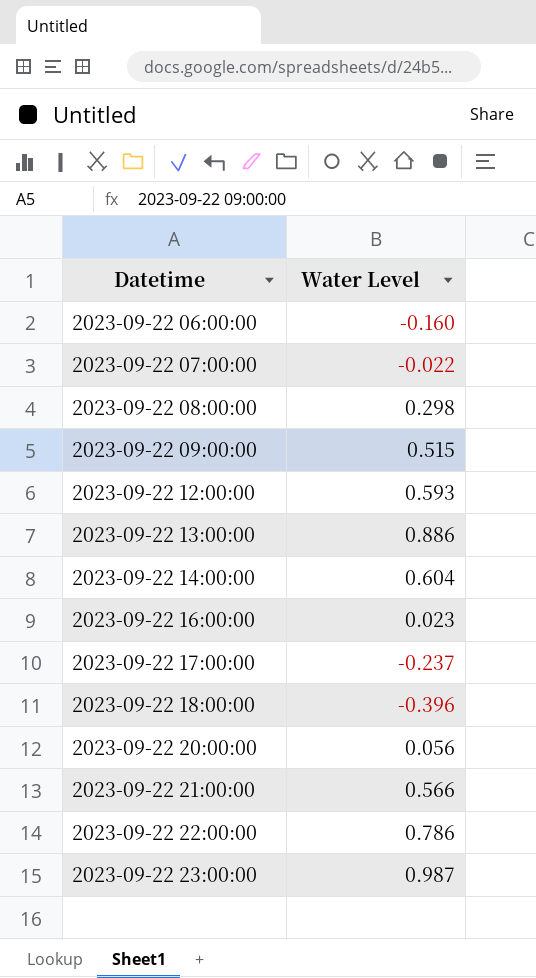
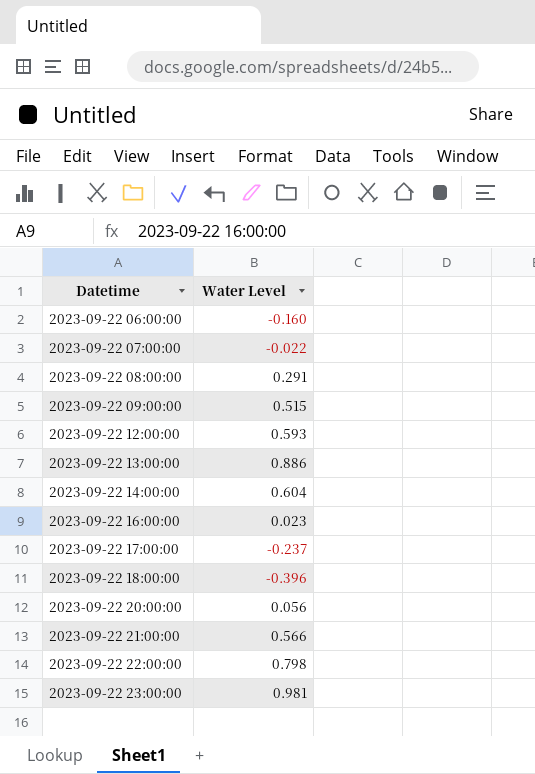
2023-09-22 08:00:00 | Water Level: 0.298 -> 0.291
2023-09-22 22:00:00 | Water Level: 0.786 -> 0.798
2023-09-22 23:00:00 | Water Level: 0.987 -> 0.981

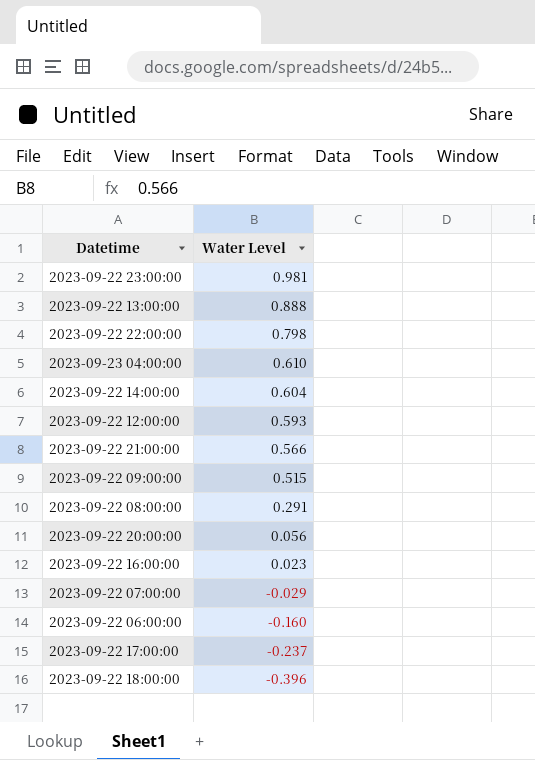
row order: Datetime ascending -> Water Level descending
2023-09-22 13:00:00 | Water Level: 0.886 -> 0.888
row 2023-09-23 04:00:00: none -> 0.610
2023-09-22 07:00:00 | Water Level: -0.022 -> -0.029

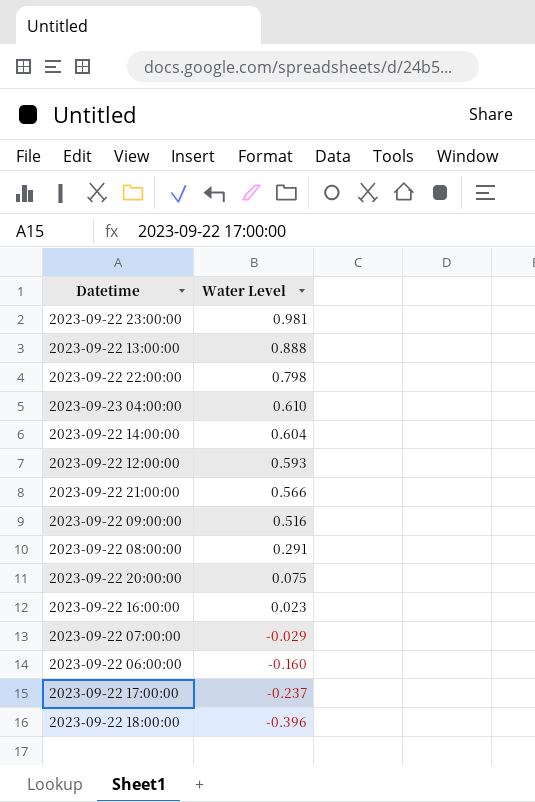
2023-09-22 09:00:00 | Water Level: 0.515 -> 0.516
2023-09-22 20:00:00 | Water Level: 0.056 -> 0.075

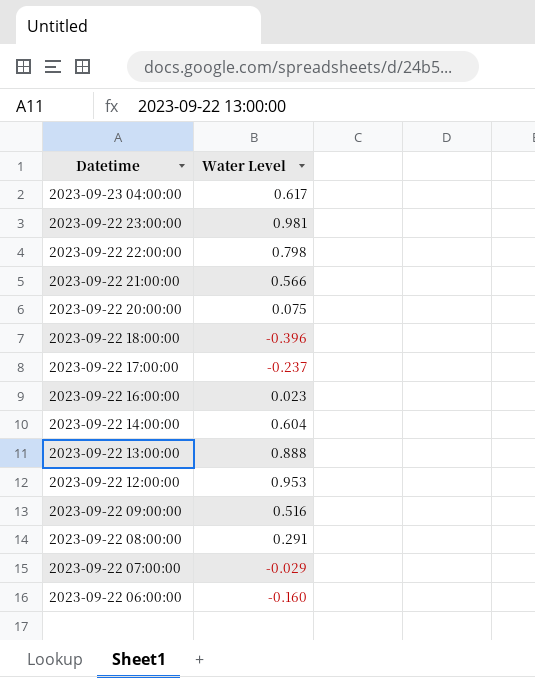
row order: Water Level descending -> Datetime descending
2023-09-23 04:00:00 | Water Level: 0.610 -> 0.617
2023-09-22 12:00:00 | Water Level: 0.593 -> 0.953

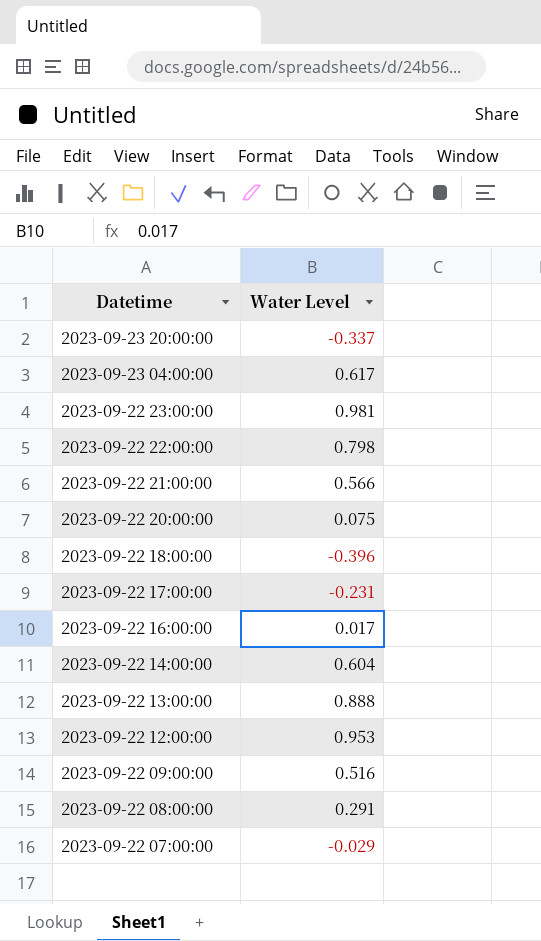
row 2023-09-22 06:00:00: -0.160 -> none
row 2023-09-23 20:00:00: none -> -0.337
2023-09-22 17:00:00 | Water Level: -0.237 -> -0.231
2023-09-22 16:00:00 | Water Level: 0.023 -> 0.017

